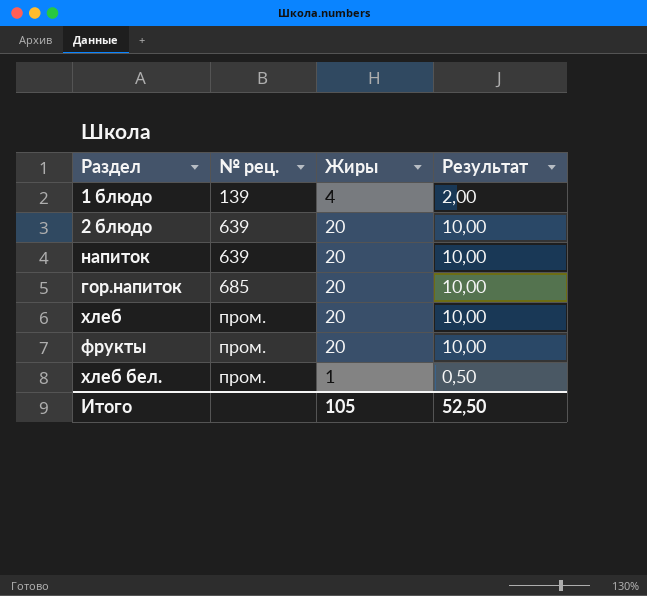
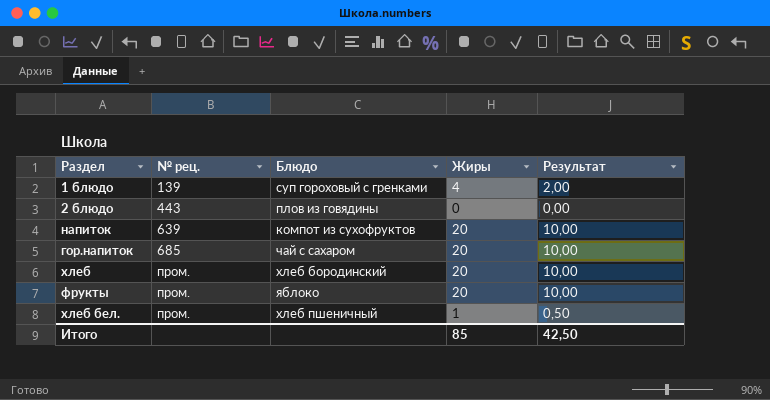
column Блюдо | position: none -> 3
2 блюдо | № рец.: 639 -> 443
2 блюдо | Жиры: 20 -> 0
2 блюдо | Результат: 10,00 -> 0,00
Итого | Жиры: 105 -> 85
Итого | Результат: 52,50 -> 42,50

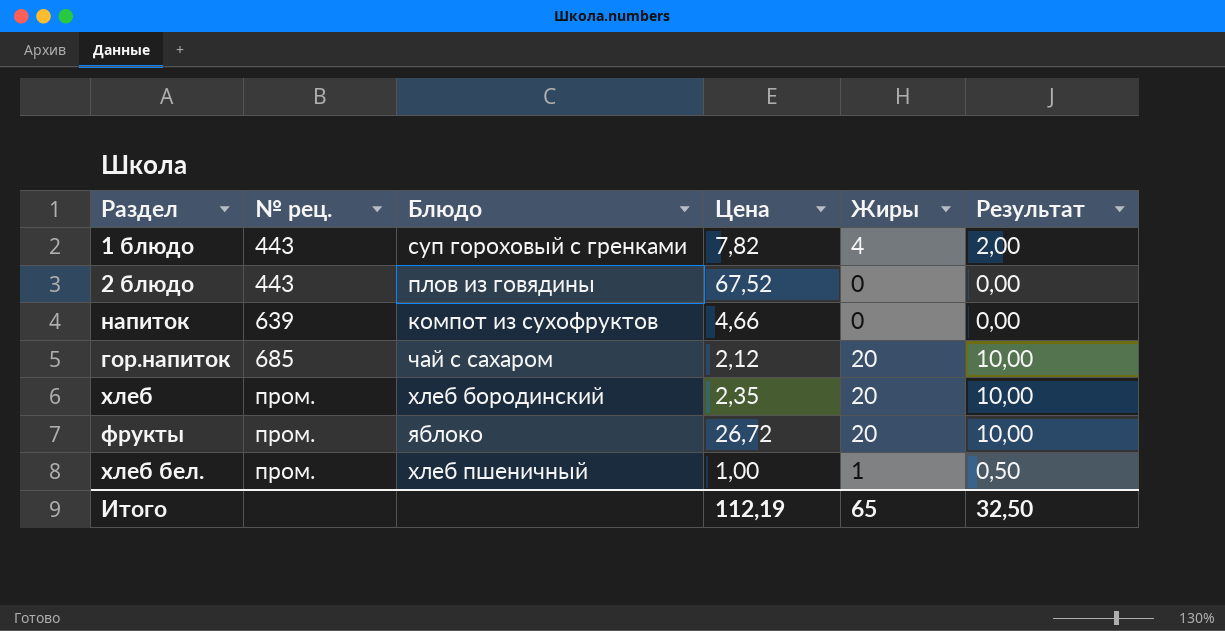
column Цена | position: none -> 4
1 блюдо | № рец.: 139 -> 443
напиток | Жиры: 20 -> 0
напиток | Результат: 10,00 -> 0,00
Итого | Жиры: 85 -> 65
Итого | Результат: 42,50 -> 32,50

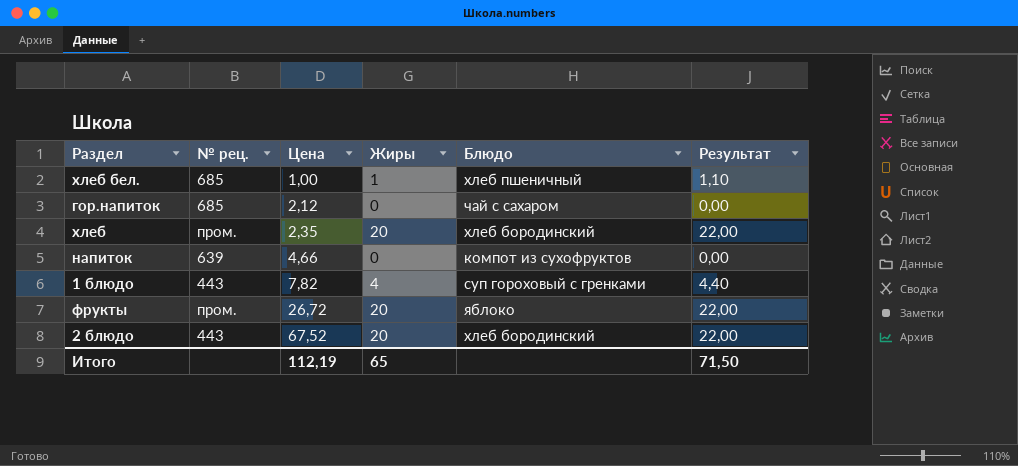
row order: № рец. ascending -> Цена ascending
column Блюдо | position: 3 -> 5
column Результат | formula: [Жиры] * 0,5 -> [Жиры] * 1,1
хлеб бел. | № рец.: пром. -> 685
гор.напиток | Жиры: 20 -> 0
2 блюдо | Жиры: 0 -> 20
2 блюдо | Блюдо: плов из говядины -> хлеб бородинский
Итого | Результат: 32,50 -> 71,50

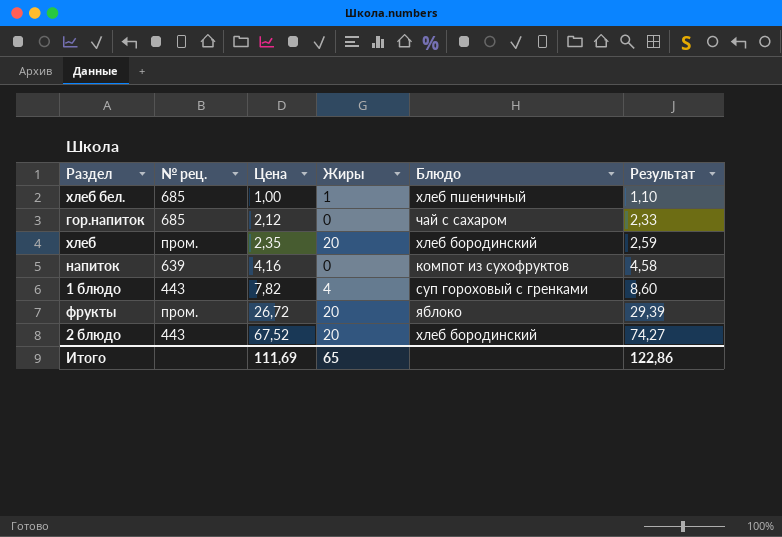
column Результат | formula: [Жиры] * 1,1 -> [Цена] * 1,1
напиток | Цена: 4,66 -> 4,16
Итого | Цена: 112,19 -> 111,69
Итого | Результат: 71,50 -> 122,86

